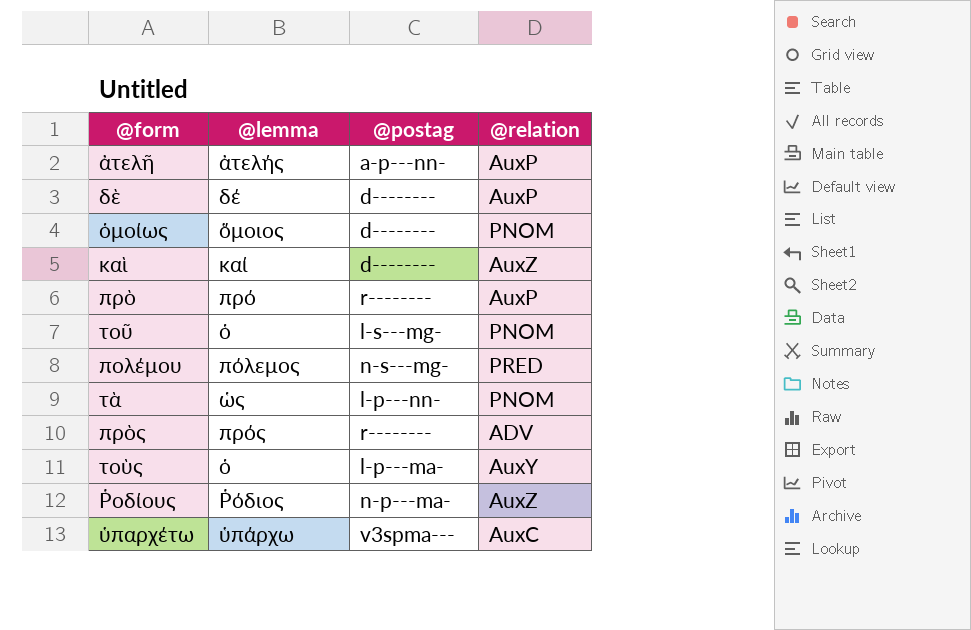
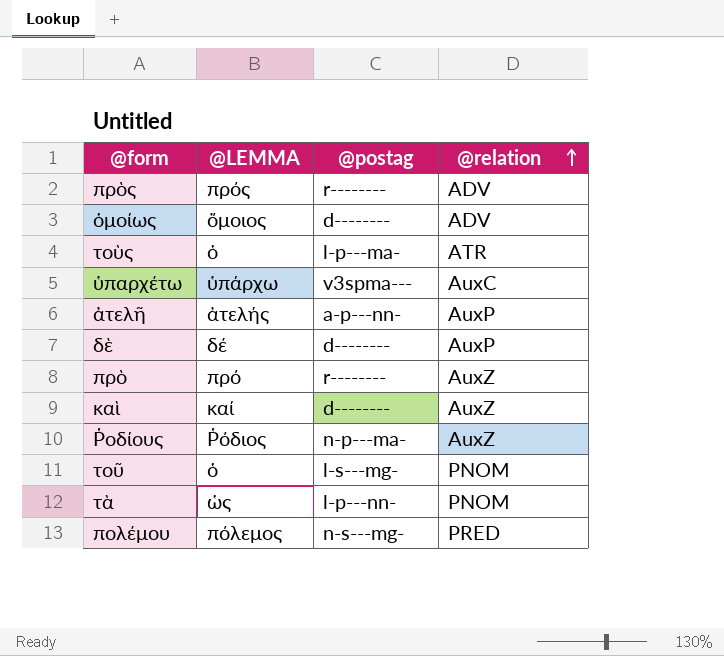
row order: none -> @relation ascending
column name: @lemma -> @LEMMA
ὁμοίως | @relation: PNOM -> ADV
τοὺς | @relation: AuxY -> ATR
πρὸ | @relation: AuxP -> AuxZ

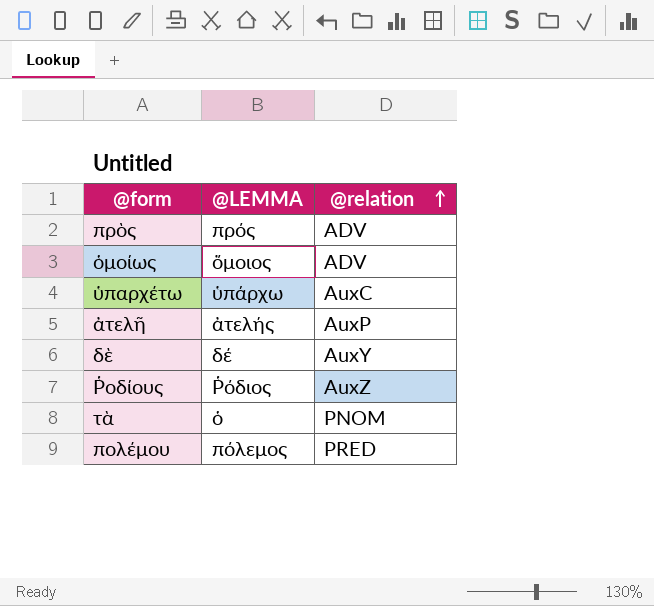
column @postag | position: 3 -> none
row τοὺς: ὁ | l-p---ma- | ATR -> none
row πρὸ: πρό | r-------- | AuxZ -> none
row καὶ: καί | d-------- | AuxZ -> none
row τοῦ: ὁ | l-s---mg- | PNOM -> none
δὲ | @relation: AuxP -> AuxY
τὰ | @LEMMA: ὡς -> ὁ

